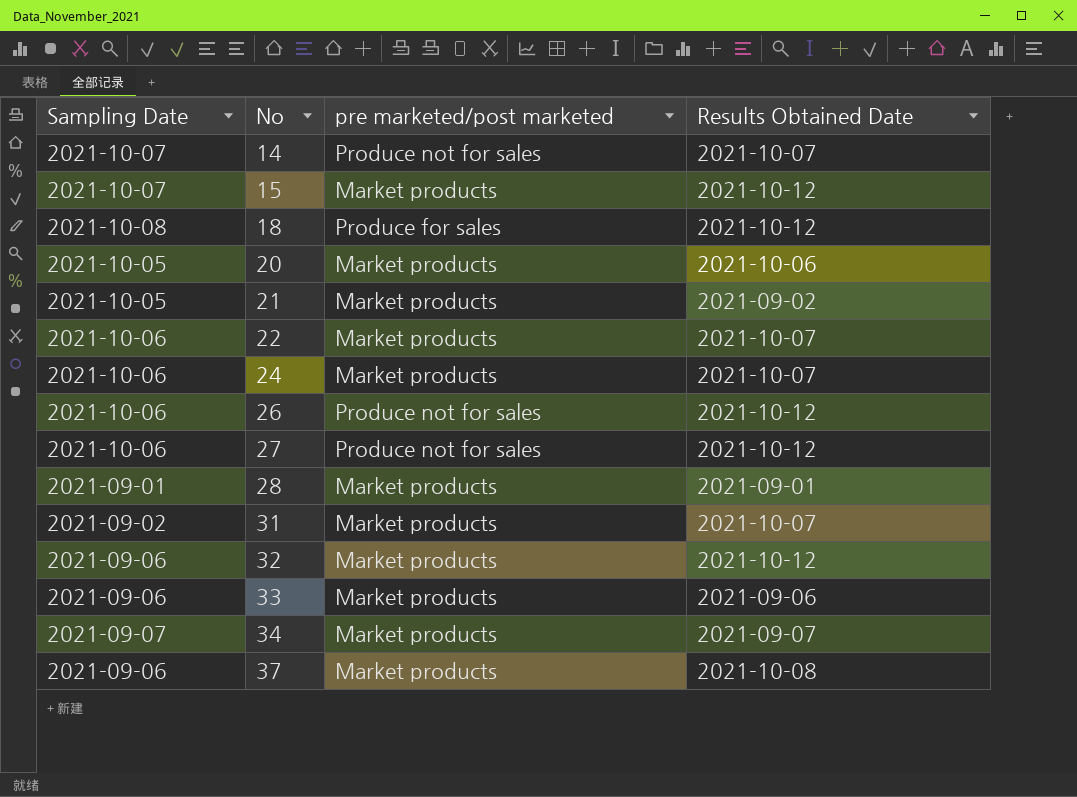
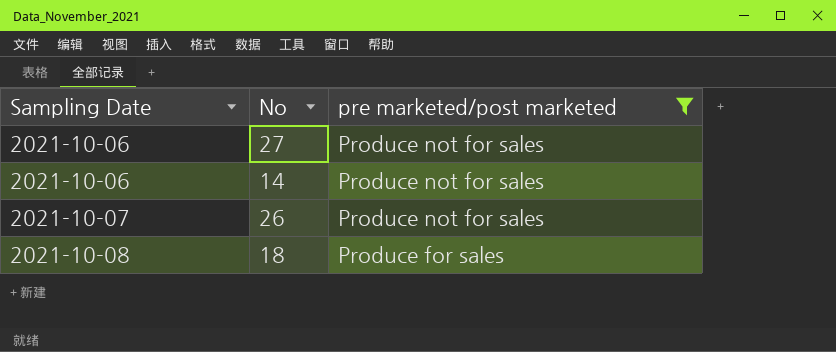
filter: none -> pre marketed/post marketed != Market products
row order: No ascending -> Sampling Date ascending
column Results Obtained Date | position: 4 -> none
14 | Sampling Date: 2021-10-07 -> 2021-10-06
26 | Sampling Date: 2021-10-06 -> 2021-10-07

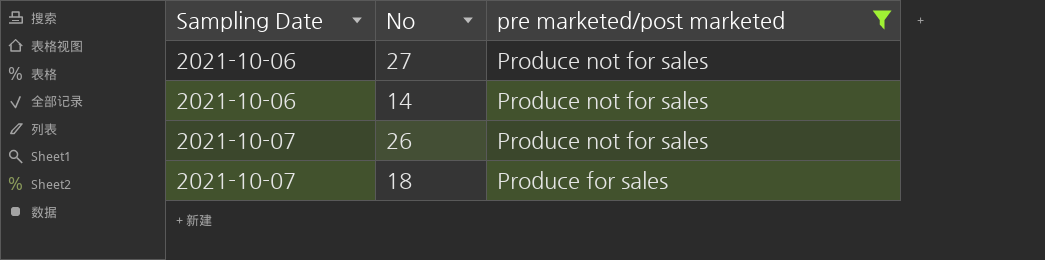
18 | Sampling Date: 2021-10-08 -> 2021-10-07

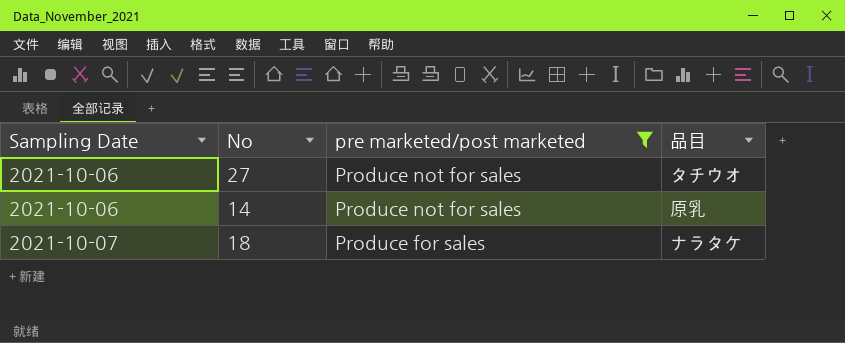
column 品目 | position: none -> 4
row 26: 2021-10-07 | Produce not for sales -> none

